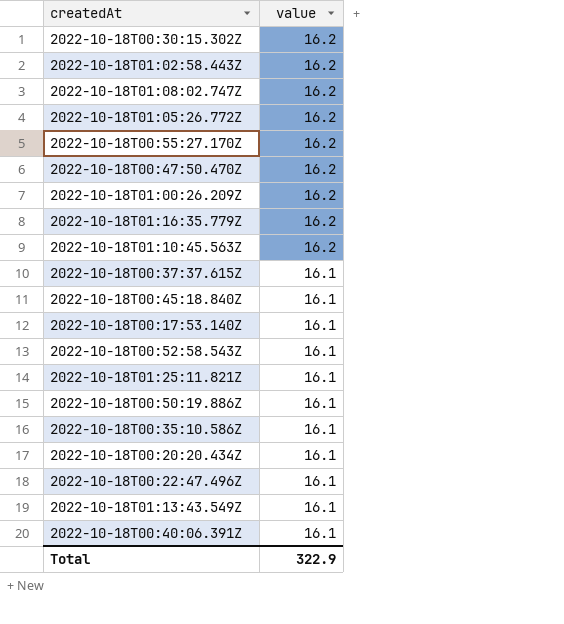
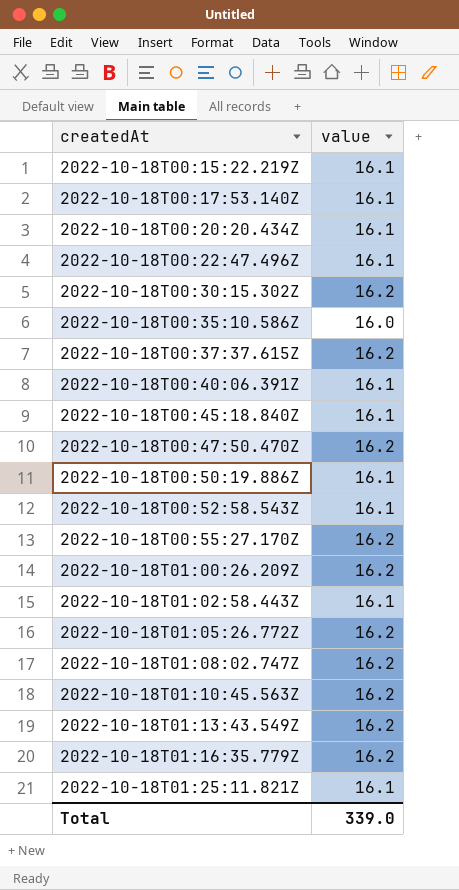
row order: value descending -> createdAt ascending
row 2022-10-18T00:15:22.219Z: none -> 16.1
2022-10-18T00:35:10.586Z | value: 16.1 -> 16.0
2022-10-18T00:37:37.615Z | value: 16.1 -> 16.2
2022-10-18T01:02:58.443Z | value: 16.2 -> 16.1
2022-10-18T01:13:43.549Z | value: 16.1 -> 16.2
Total | value: 322.9 -> 339.0

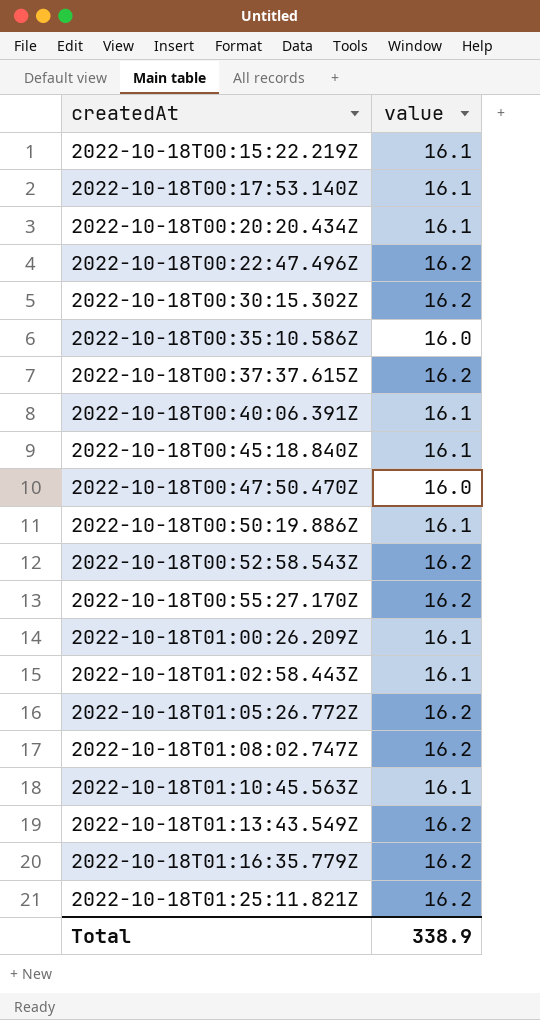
2022-10-18T00:22:47.496Z | value: 16.1 -> 16.2
2022-10-18T00:47:50.470Z | value: 16.2 -> 16.0
2022-10-18T00:52:58.543Z | value: 16.1 -> 16.2
2022-10-18T01:00:26.209Z | value: 16.2 -> 16.1
2022-10-18T01:10:45.563Z | value: 16.2 -> 16.1
2022-10-18T01:25:11.821Z | value: 16.1 -> 16.2
Total | value: 339.0 -> 338.9

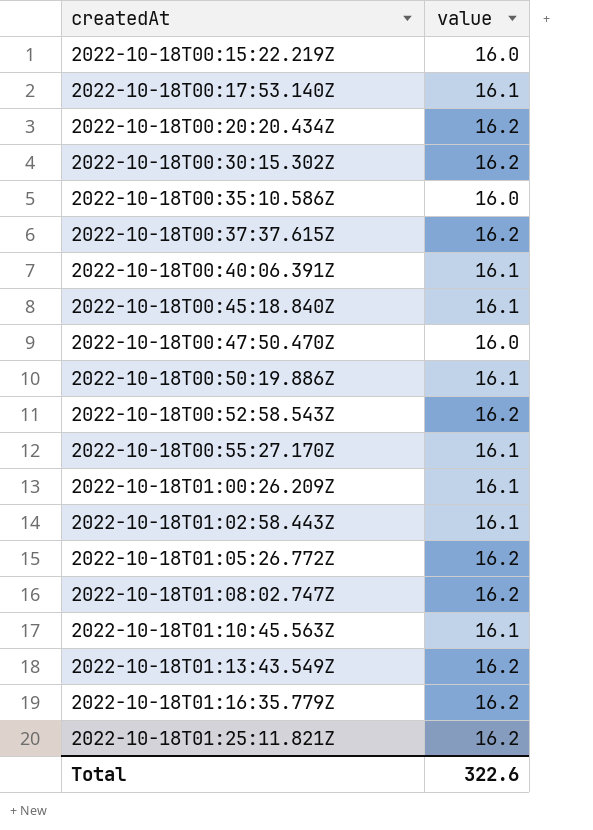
row 2022-10-18T00:22:47.496Z: 16.2 -> none
2022-10-18T00:15:22.219Z | value: 16.1 -> 16.0
2022-10-18T00:20:20.434Z | value: 16.1 -> 16.2
2022-10-18T00:55:27.170Z | value: 16.2 -> 16.1
Total | value: 338.9 -> 322.6

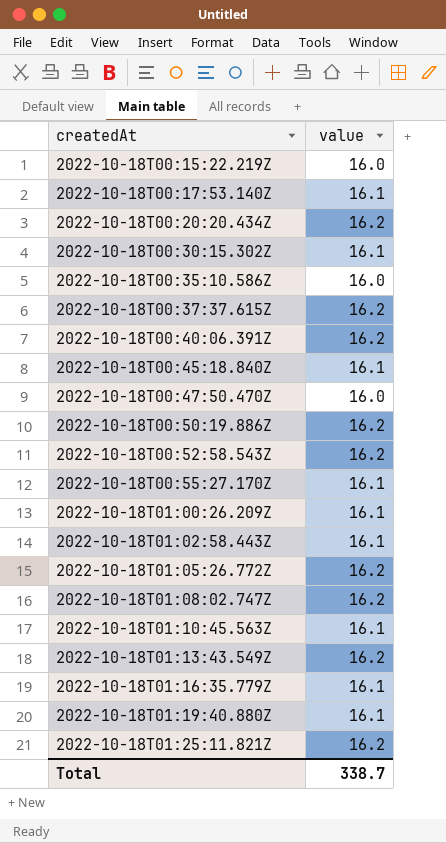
2022-10-18T00:30:15.302Z | value: 16.2 -> 16.1
2022-10-18T00:40:06.391Z | value: 16.1 -> 16.2
2022-10-18T00:50:19.886Z | value: 16.1 -> 16.2
2022-10-18T01:16:35.779Z | value: 16.2 -> 16.1
row 2022-10-18T01:19:40.880Z: none -> 16.1
Total | value: 322.6 -> 338.7

